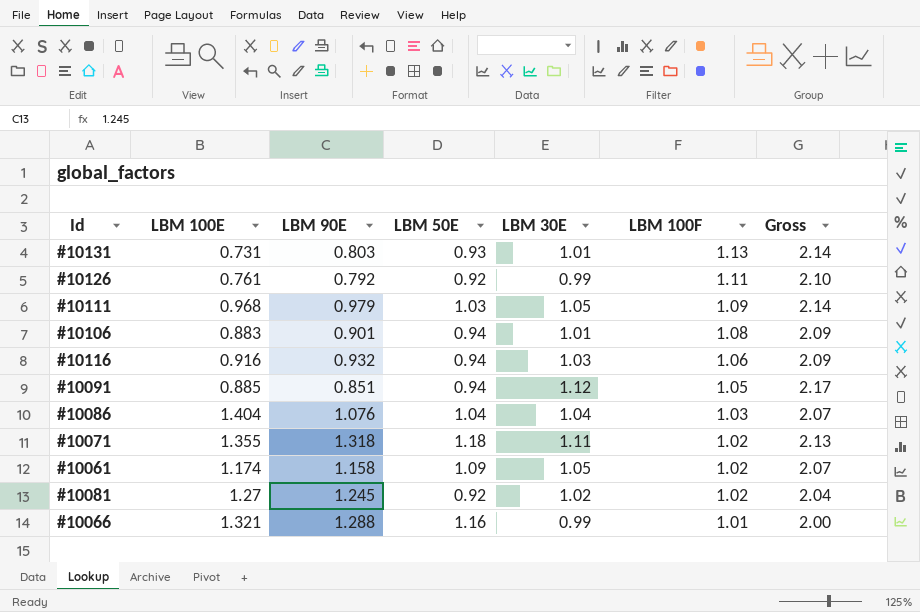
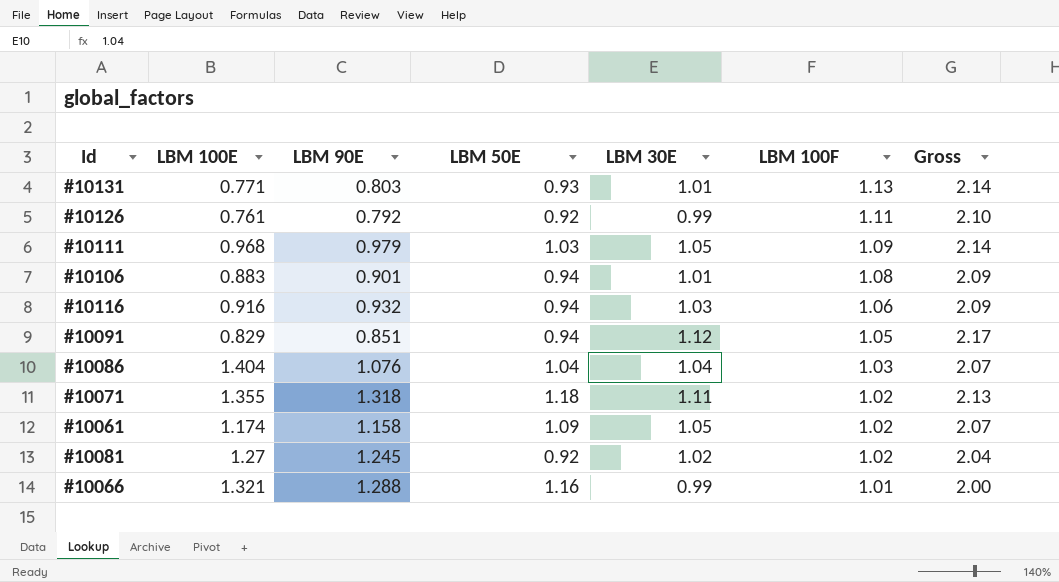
#10131 | LBM 100E: 0.731 -> 0.771
#10091 | LBM 100E: 0.885 -> 0.829

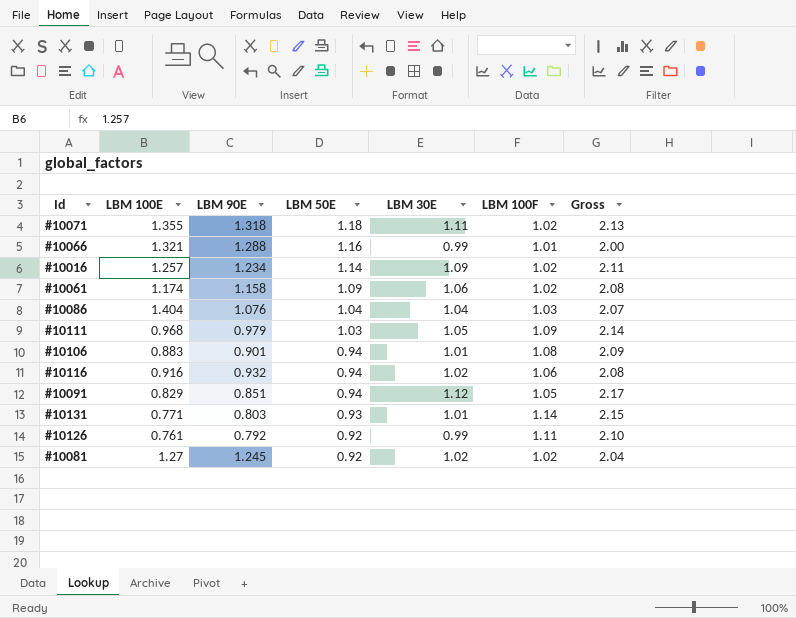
row order: LBM 100F descending -> LBM 50E descending
row #10016: none -> 1.257 | 1.234 | 1.14 | 1.09 | 1.02 | 2.11
#10061 | LBM 30E: 1.05 -> 1.06
#10061 | Gross: 2.07 -> 2.08
#10116 | LBM 30E: 1.03 -> 1.02
#10116 | Gross: 2.09 -> 2.08
#10131 | LBM 100F: 1.13 -> 1.14
#10131 | Gross: 2.14 -> 2.15

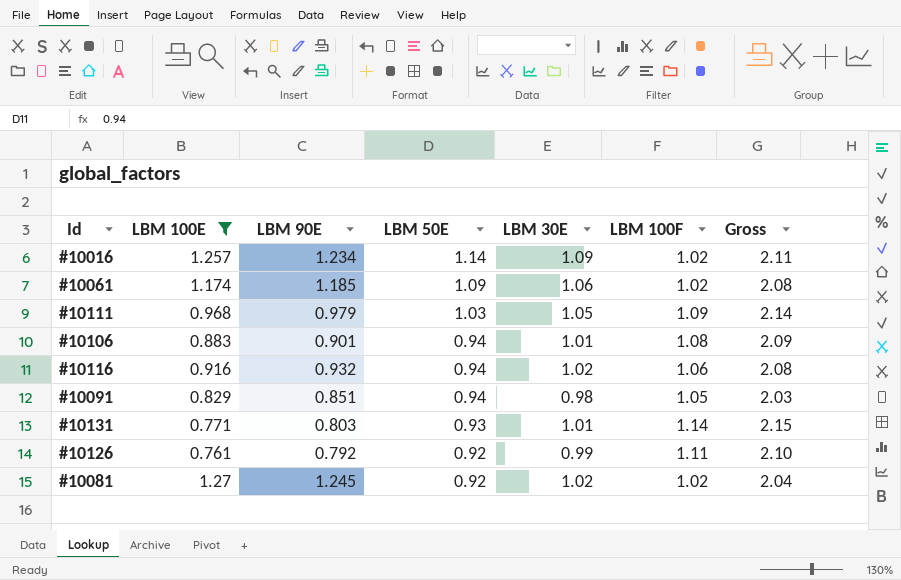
filter: none -> LBM 100E <= 1.27
#10061 | LBM 90E: 1.158 -> 1.185
#10091 | LBM 30E: 1.12 -> 0.98
#10091 | Gross: 2.17 -> 2.03

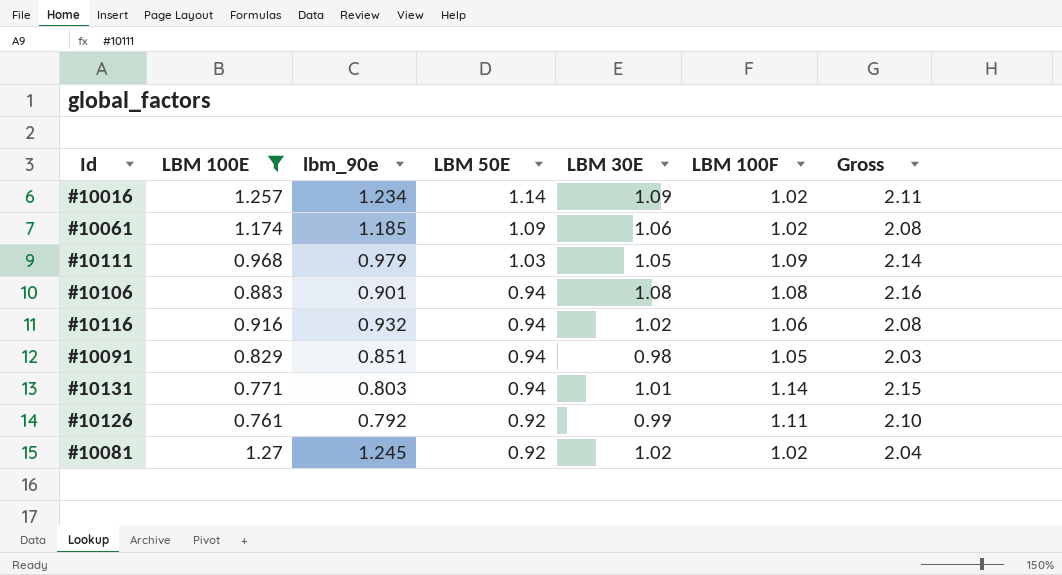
column name: LBM 90E -> lbm_90e
#10106 | LBM 30E: 1.01 -> 1.08
#10106 | Gross: 2.09 -> 2.16
#10131 | LBM 50E: 0.93 -> 0.94

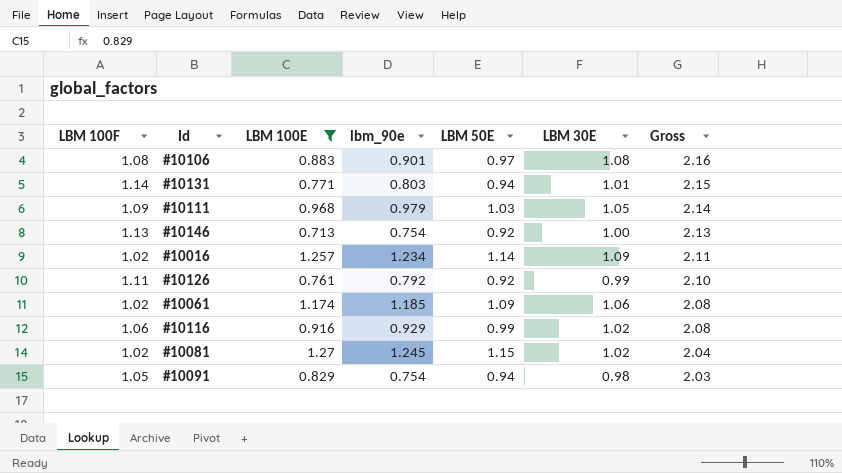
row order: LBM 50E descending -> Gross descending
column LBM 100F | position: 6 -> 1
#10106 | LBM 50E: 0.94 -> 0.97
row #10146: none -> 1.13 | 0.713 | 0.754 | 0.92 | 1.00 | 2.13
#10116 | lbm_90e: 0.932 -> 0.929
#10116 | LBM 50E: 0.94 -> 0.99
#10081 | LBM 50E: 0.92 -> 1.15
#10091 | lbm_90e: 0.851 -> 0.754

